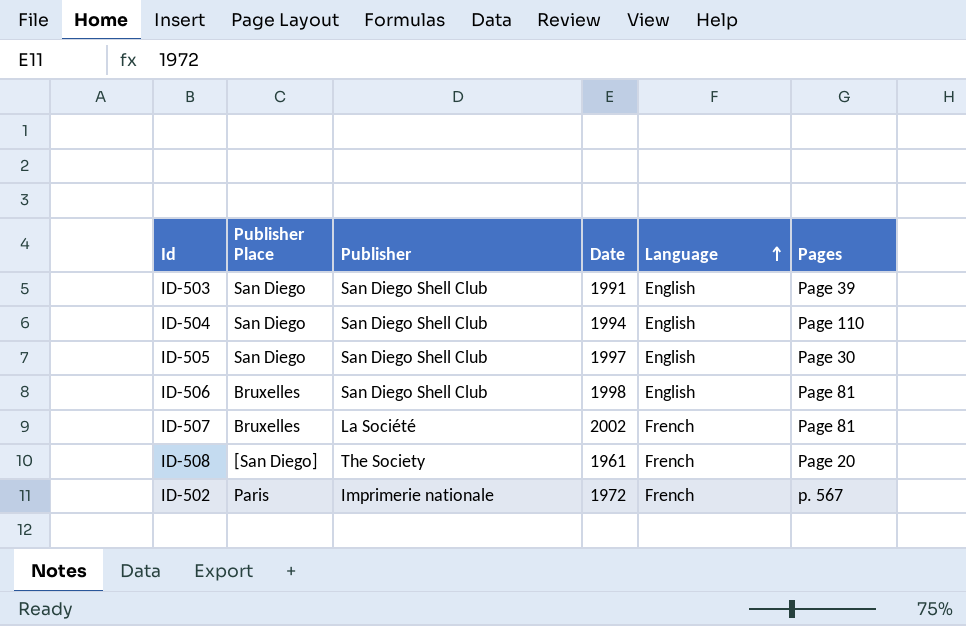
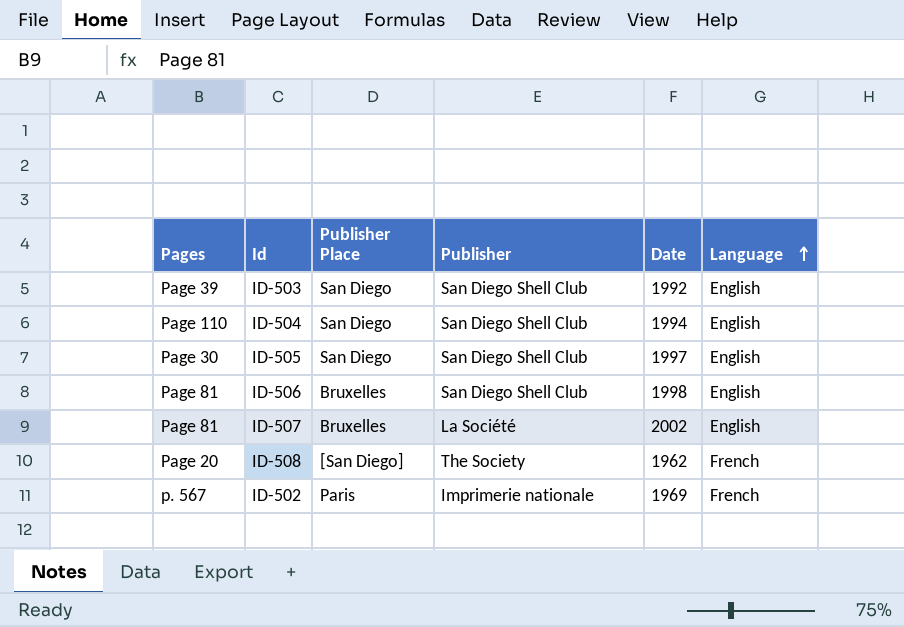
column Pages | position: 6 -> 1
ID-503 | Date: 1991 -> 1992
ID-507 | Language: French -> English
ID-508 | Date: 1961 -> 1962
ID-502 | Date: 1972 -> 1969

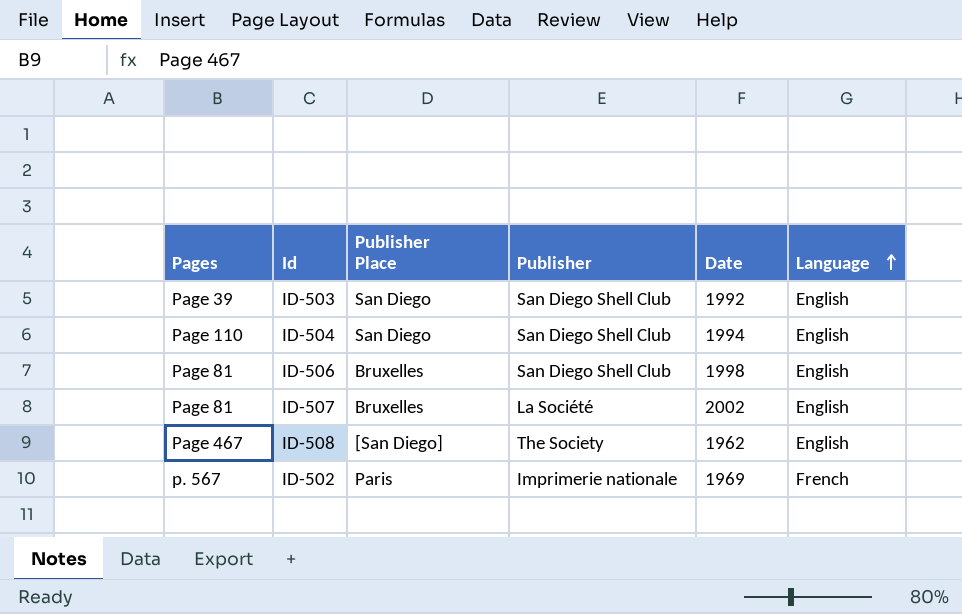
row ID-505: Page 30 | San Diego | San Diego Shell Club | 1997 | English -> none
ID-508 | Pages: Page 20 -> Page 467
ID-508 | Language: French -> English

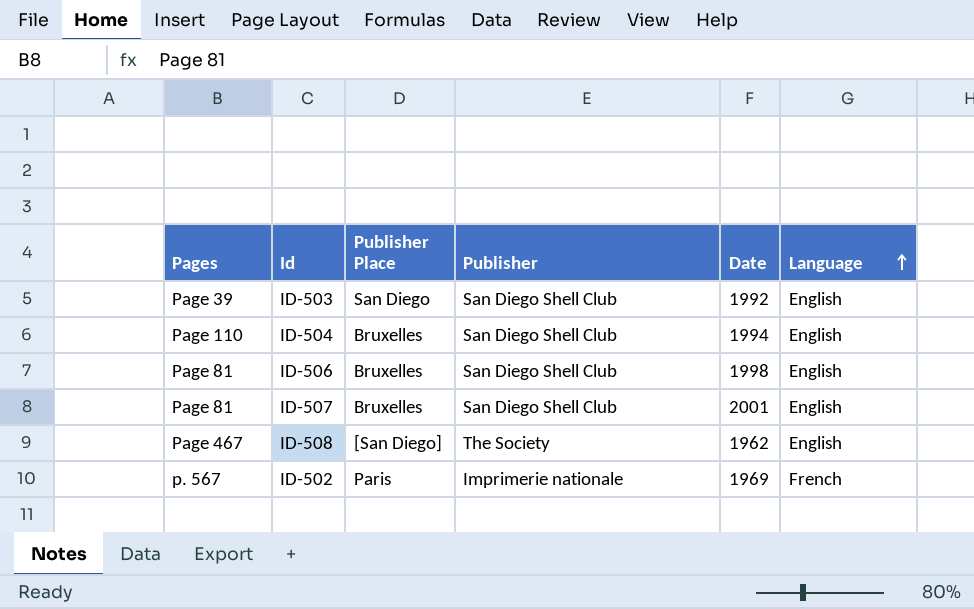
ID-504 | Publisher Place: San Diego -> Bruxelles
ID-507 | Publisher: La Société -> San Diego Shell Club
ID-507 | Date: 2002 -> 2001

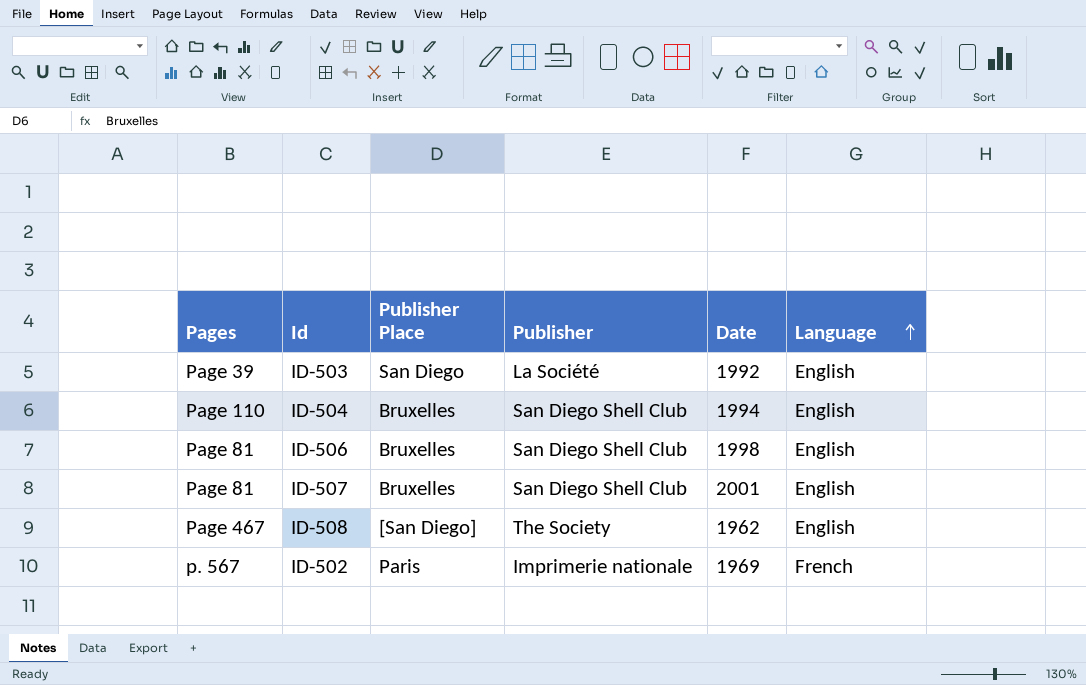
ID-503 | Publisher: San Diego Shell Club -> La Société

